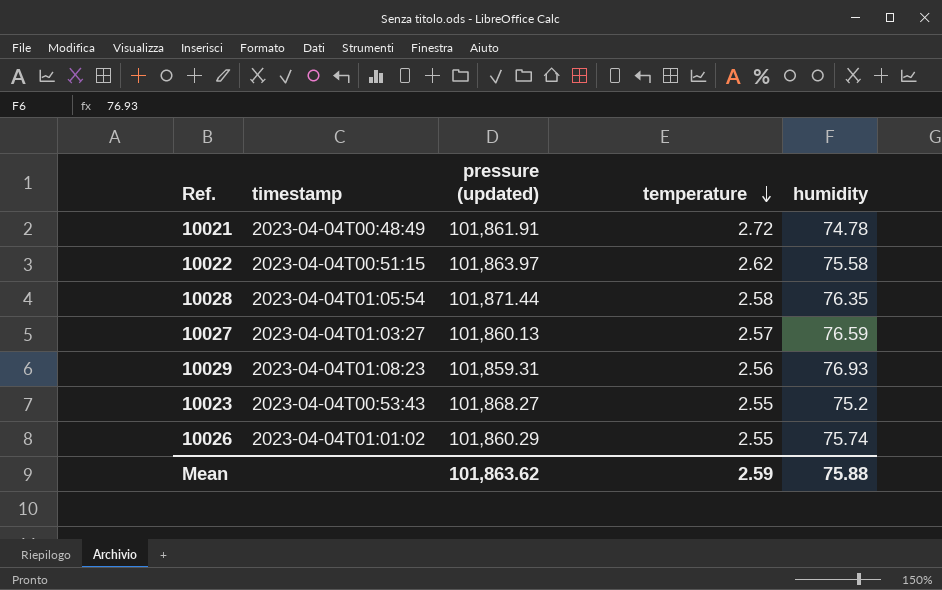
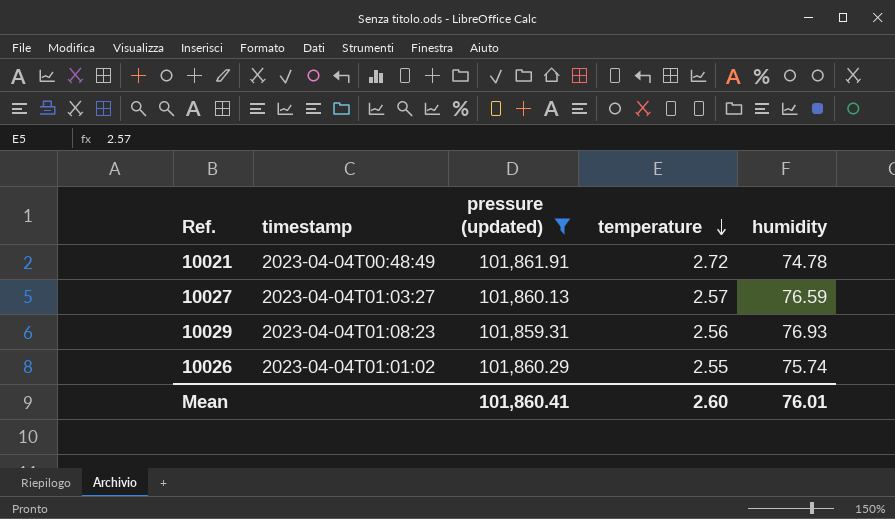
filter: none -> pressure (updated) <= 101,861.91
Mean | pressure (updated): 101,863.62 -> 101,860.41
Mean | temperature: 2.59 -> 2.60
Mean | humidity: 75.88 -> 76.01

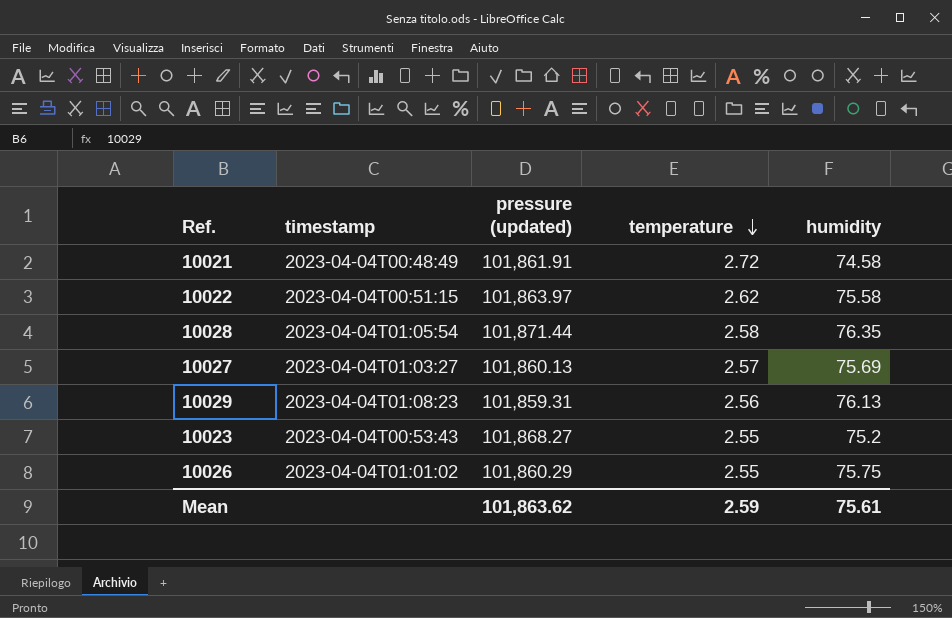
filter: pressure (updated) <= 101,861.91 -> none
10021 | humidity: 74.78 -> 74.58
10027 | humidity: 76.59 -> 75.69
10029 | humidity: 76.93 -> 76.13
10026 | humidity: 75.74 -> 75.75
Mean | pressure (updated): 101,860.41 -> 101,863.62
Mean | temperature: 2.60 -> 2.59
Mean | humidity: 76.01 -> 75.61

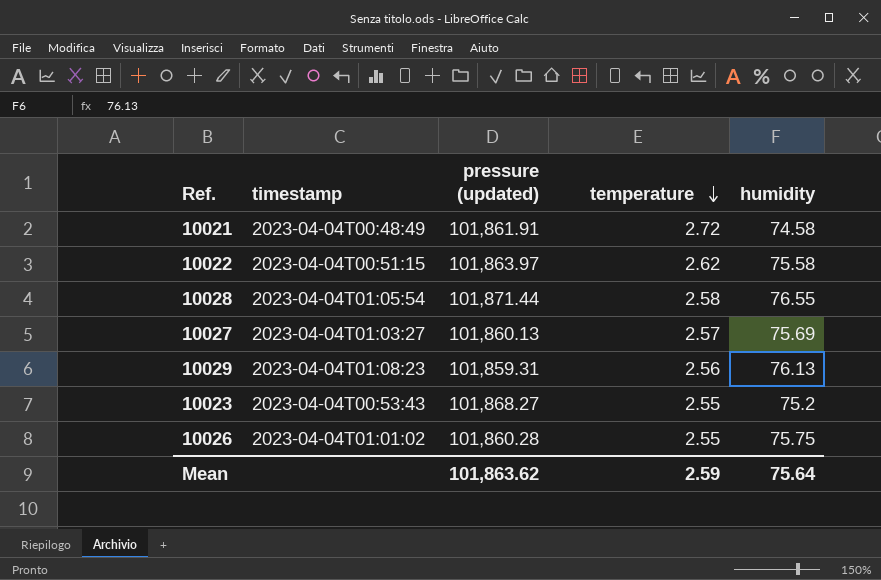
10028 | humidity: 76.35 -> 76.55
10026 | pressure (updated): 101,860.29 -> 101,860.28
Mean | humidity: 75.61 -> 75.64

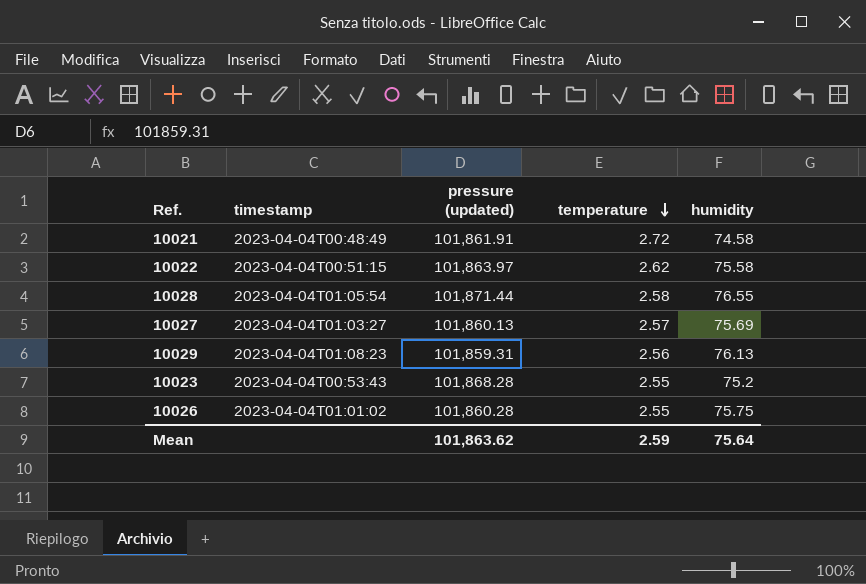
10023 | pressure (updated): 101,868.27 -> 101,868.28

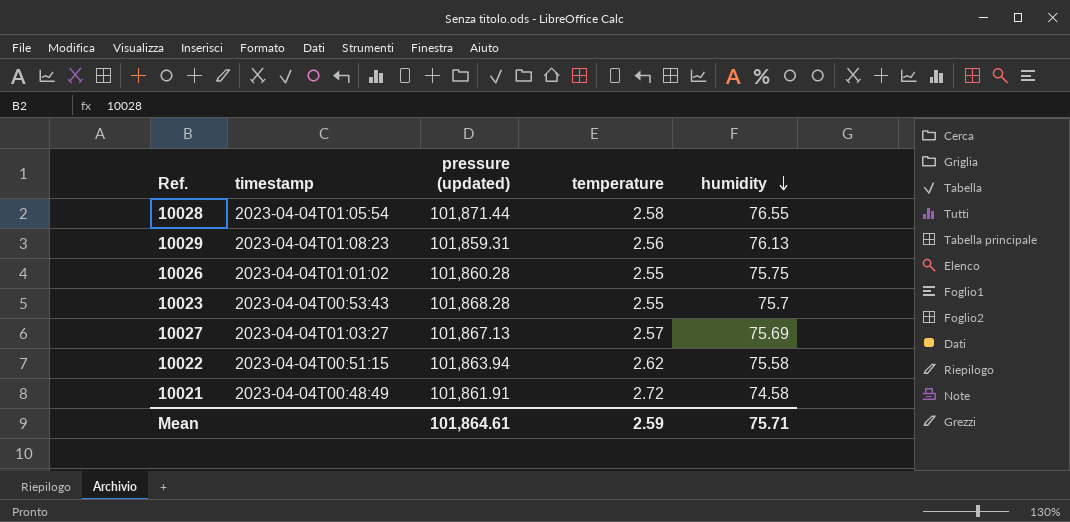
row order: temperature descending -> humidity descending
10023 | humidity: 75.2 -> 75.7
10027 | pressure (updated): 101,860.13 -> 101,867.13
10022 | pressure (updated): 101,863.97 -> 101,863.94
Mean | pressure (updated): 101,863.62 -> 101,864.61
Mean | humidity: 75.64 -> 75.71

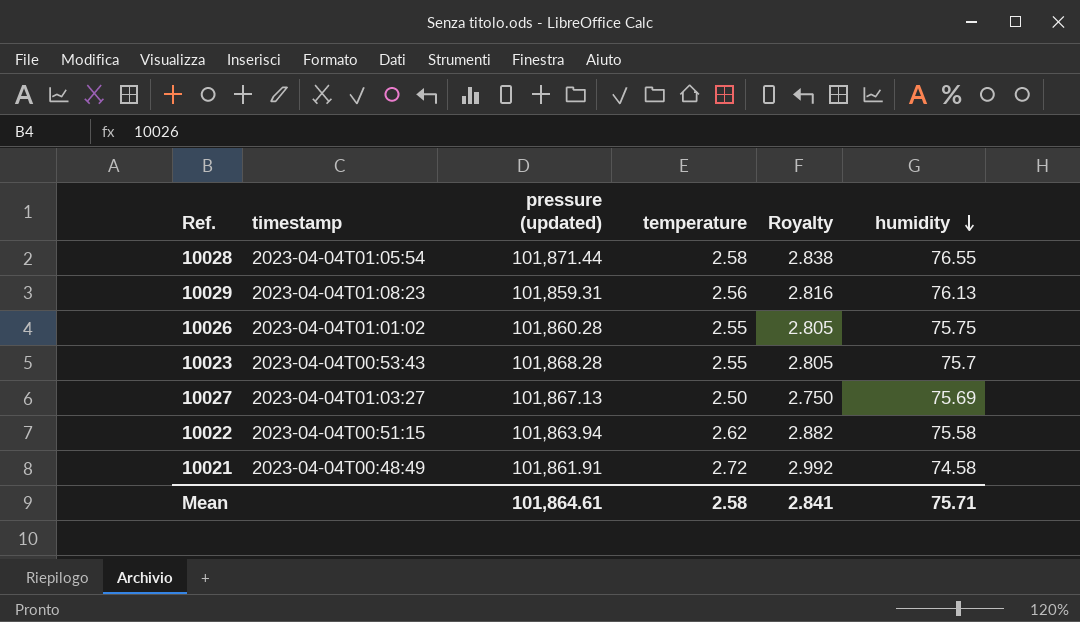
column Royalty | formula: none -> [temperature] * 1.1
10027 | temperature: 2.57 -> 2.50
Mean | temperature: 2.59 -> 2.58

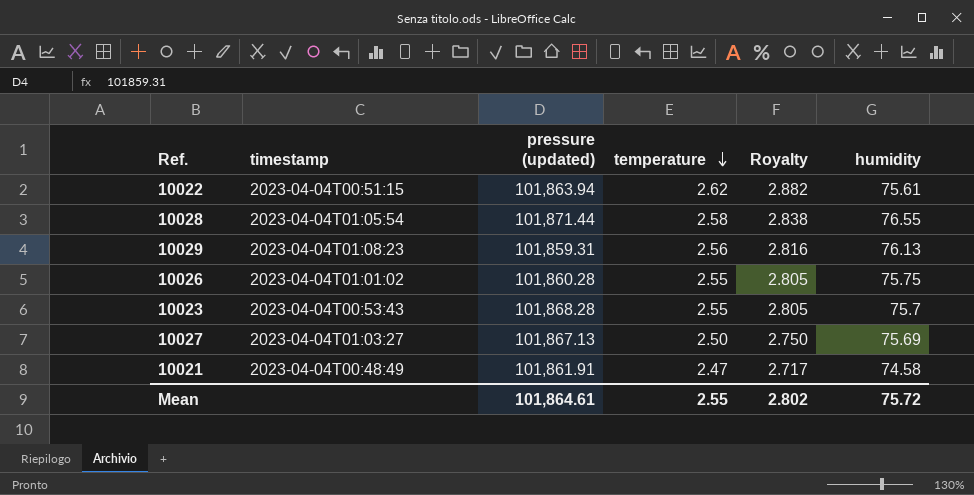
row order: humidity descending -> temperature descending
10022 | humidity: 75.58 -> 75.61
10021 | temperature: 2.72 -> 2.47
10021 | Royalty: 2.992 -> 2.717
Mean | temperature: 2.58 -> 2.55
Mean | Royalty: 2.841 -> 2.802
Mean | humidity: 75.71 -> 75.72

